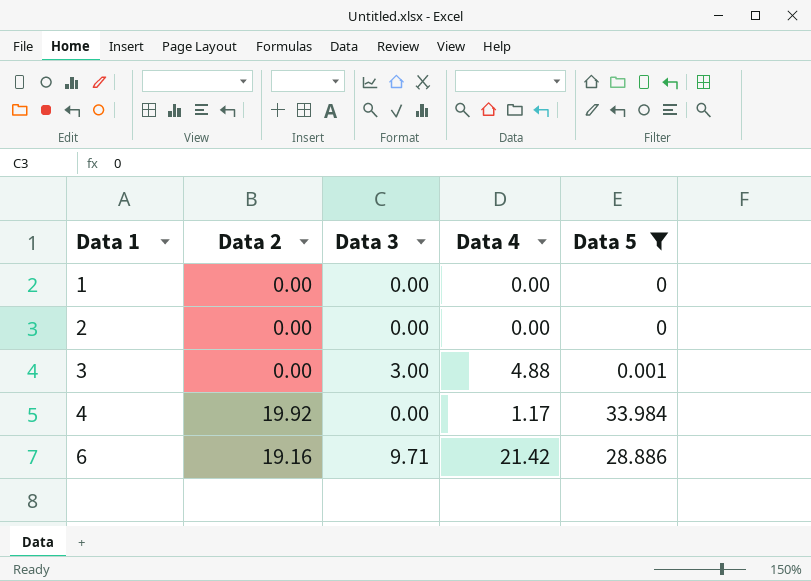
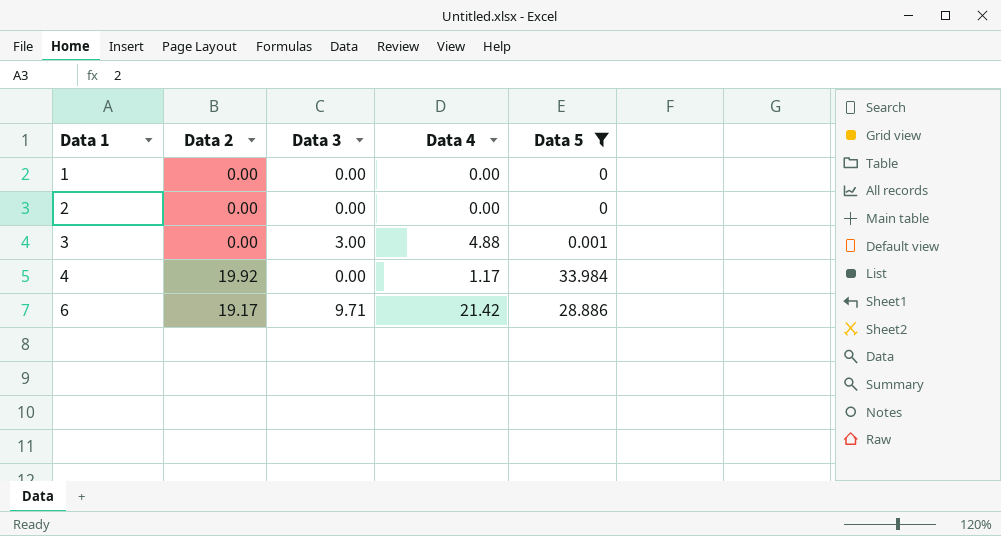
6 | Data 2: 19.16 -> 19.17

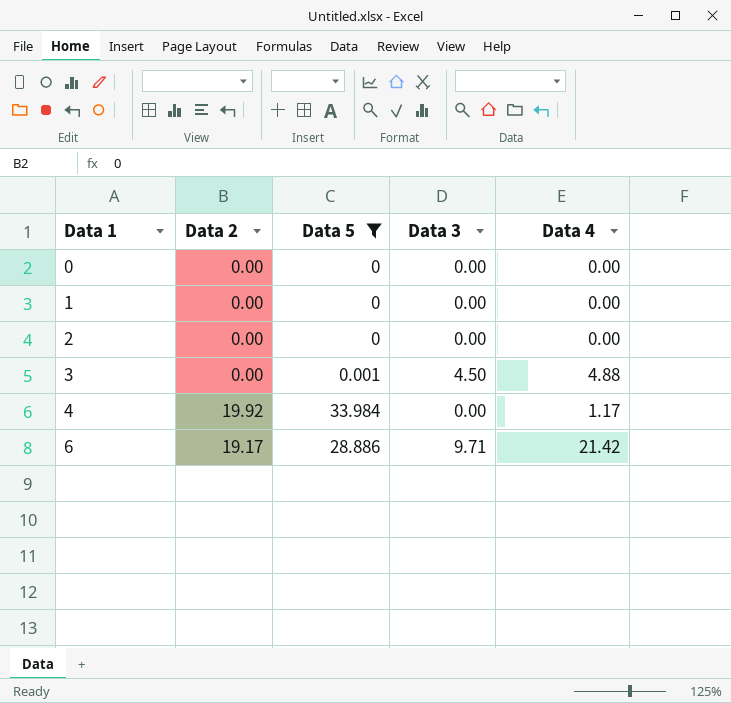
column Data 5 | position: 5 -> 3
row 0: none -> 0.00 | 0 | 0.00 | 0.00
3 | Data 3: 3.00 -> 4.50

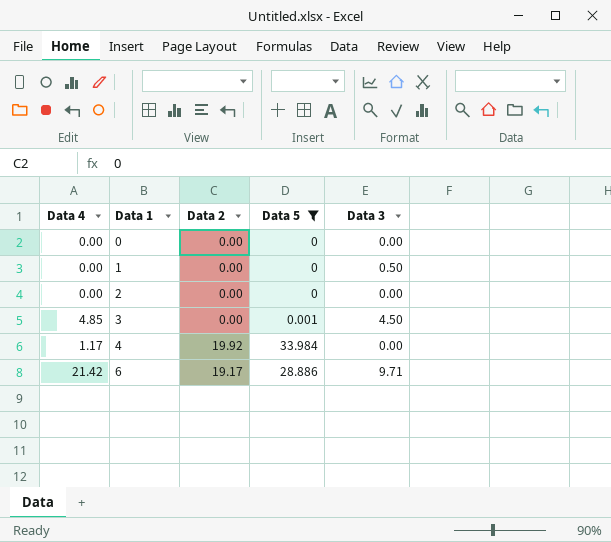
column Data 4 | position: 5 -> 1
1 | Data 3: 0.00 -> 0.50
3 | Data 4: 4.88 -> 4.85

